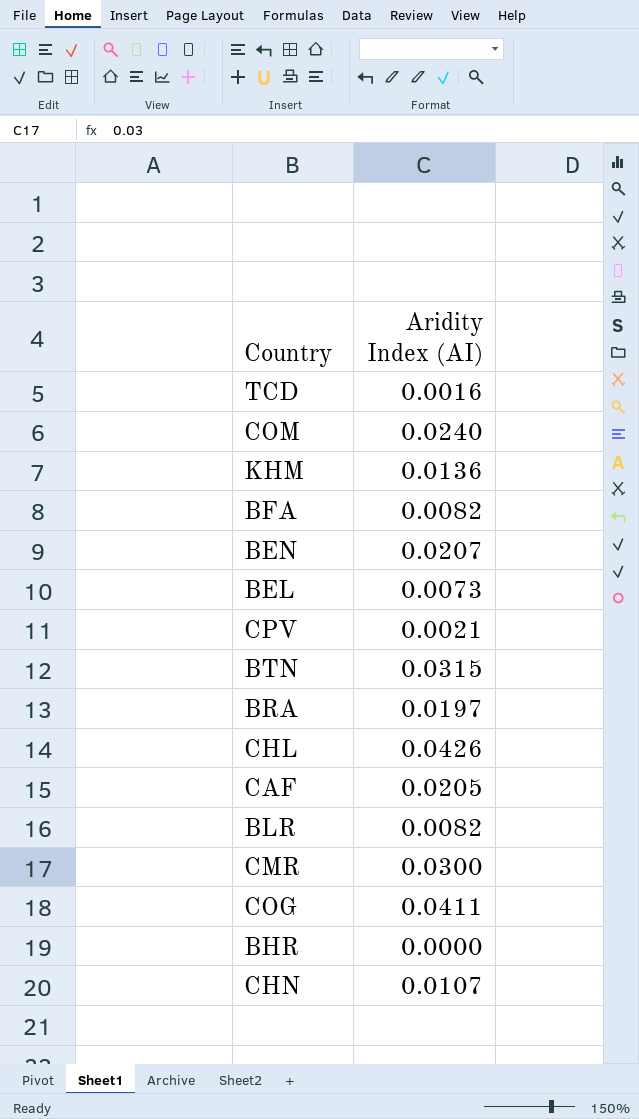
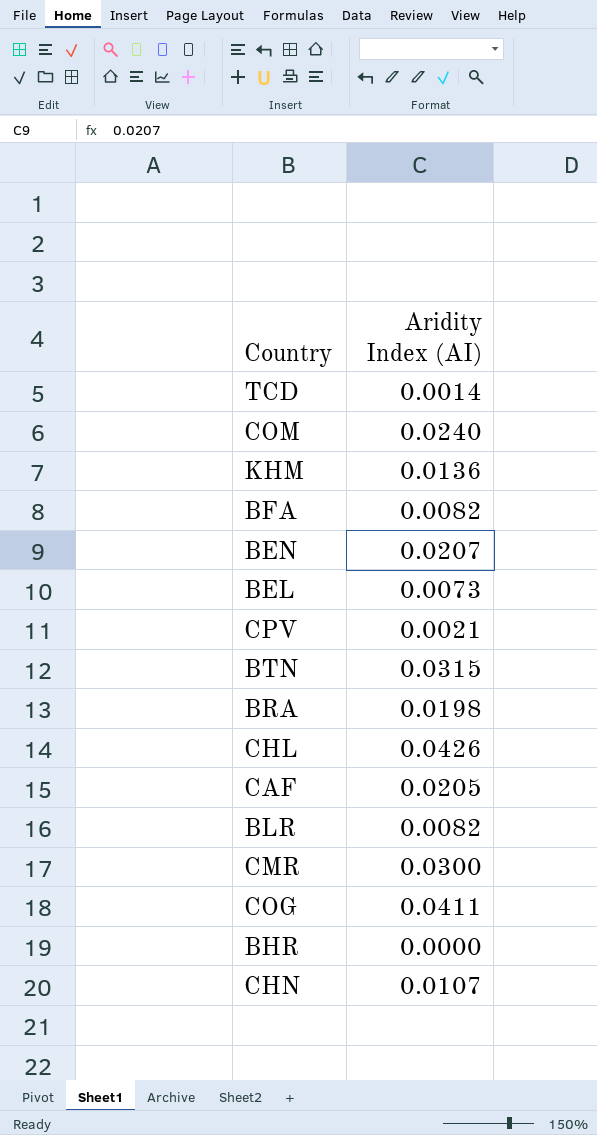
TCD | Aridity Index (AI): 0.0016 -> 0.0014
BRA | Aridity Index (AI): 0.0197 -> 0.0198

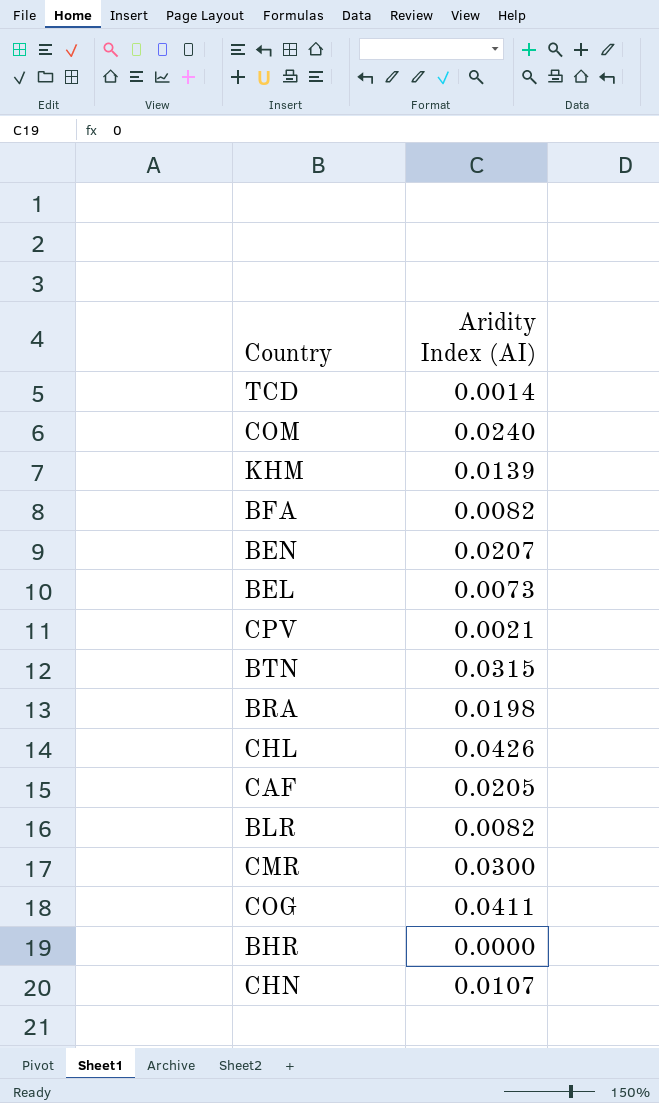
KHM | Aridity Index (AI): 0.0136 -> 0.0139

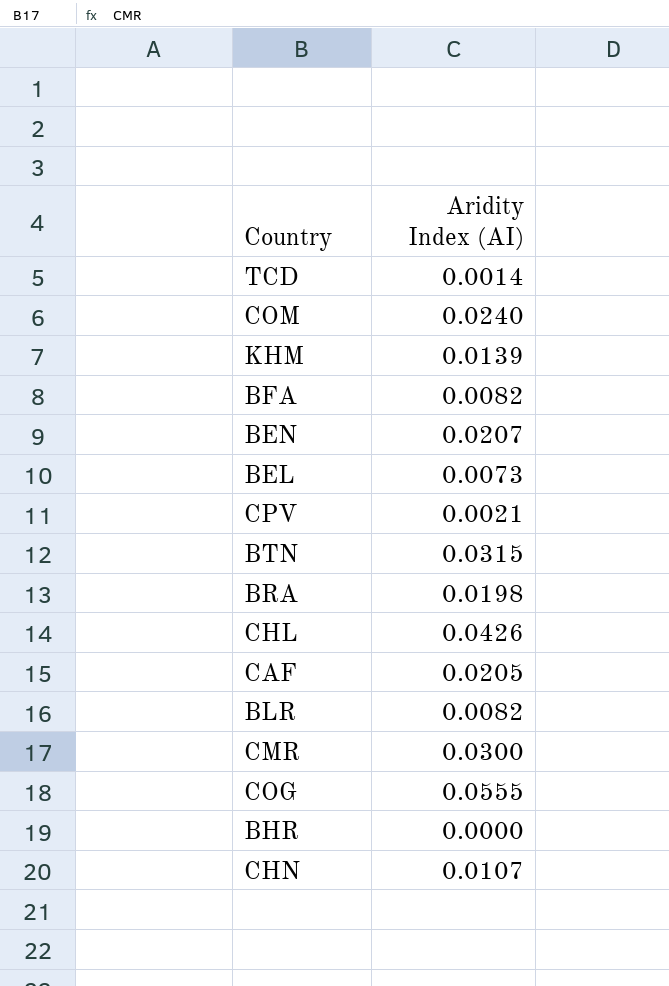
COG | Aridity Index (AI): 0.0411 -> 0.0555

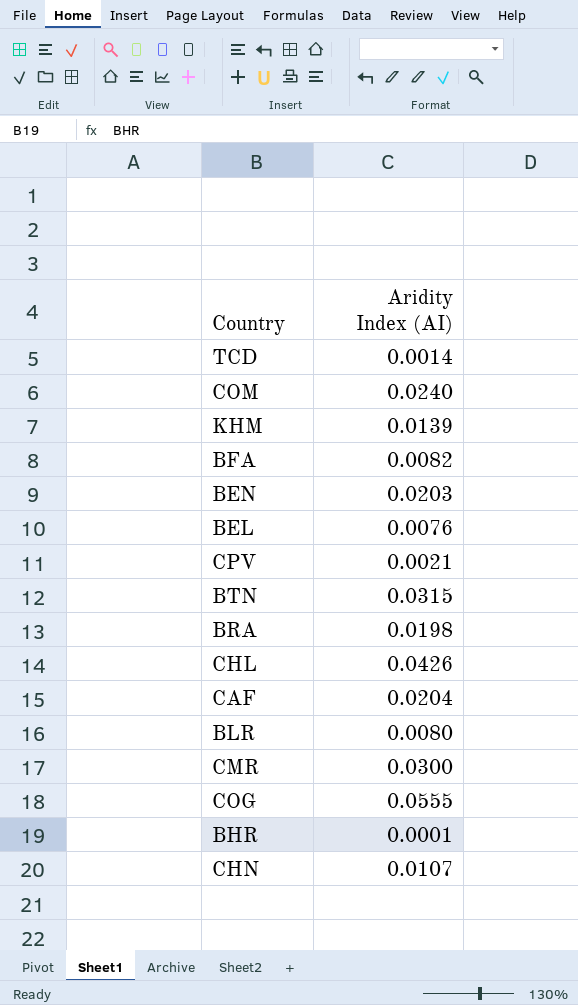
BEN | Aridity Index (AI): 0.0207 -> 0.0203
BEL | Aridity Index (AI): 0.0073 -> 0.0076
CAF | Aridity Index (AI): 0.0205 -> 0.0204
BLR | Aridity Index (AI): 0.0082 -> 0.0080
BHR | Aridity Index (AI): 0.0000 -> 0.0001

